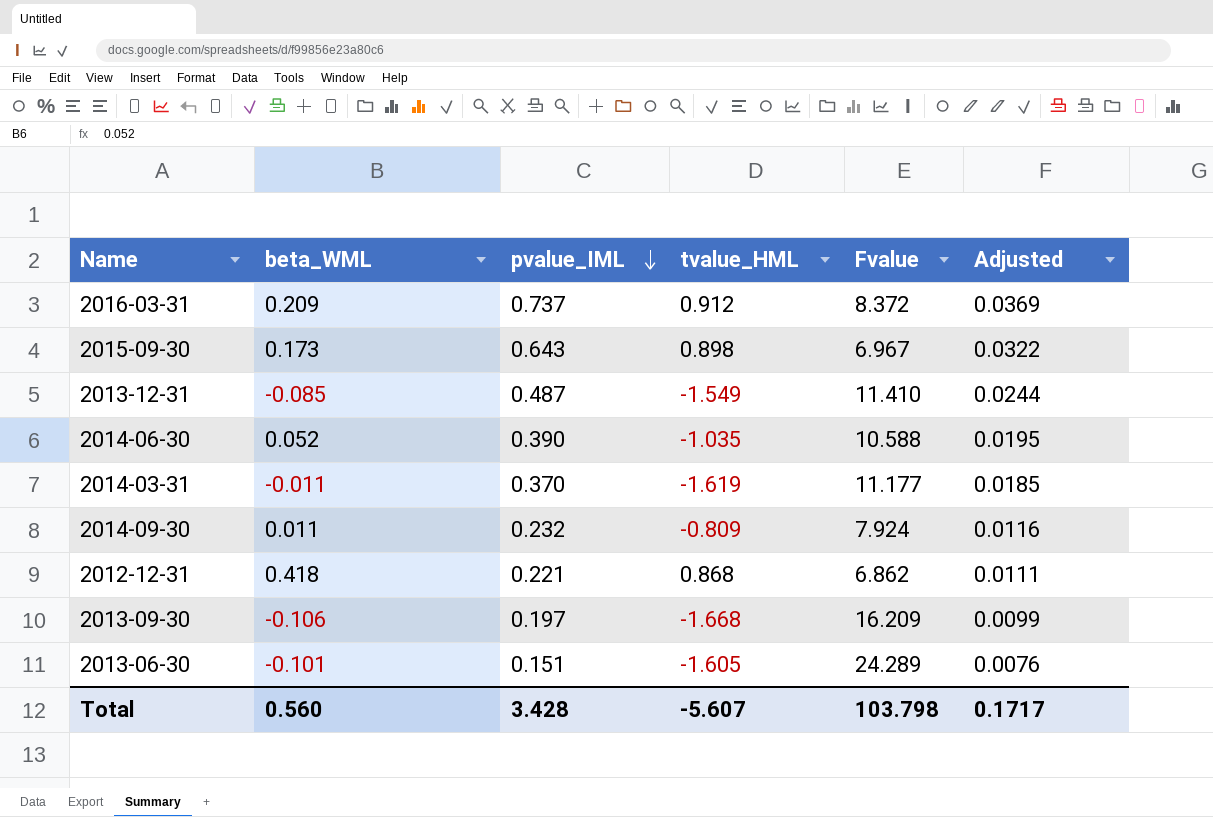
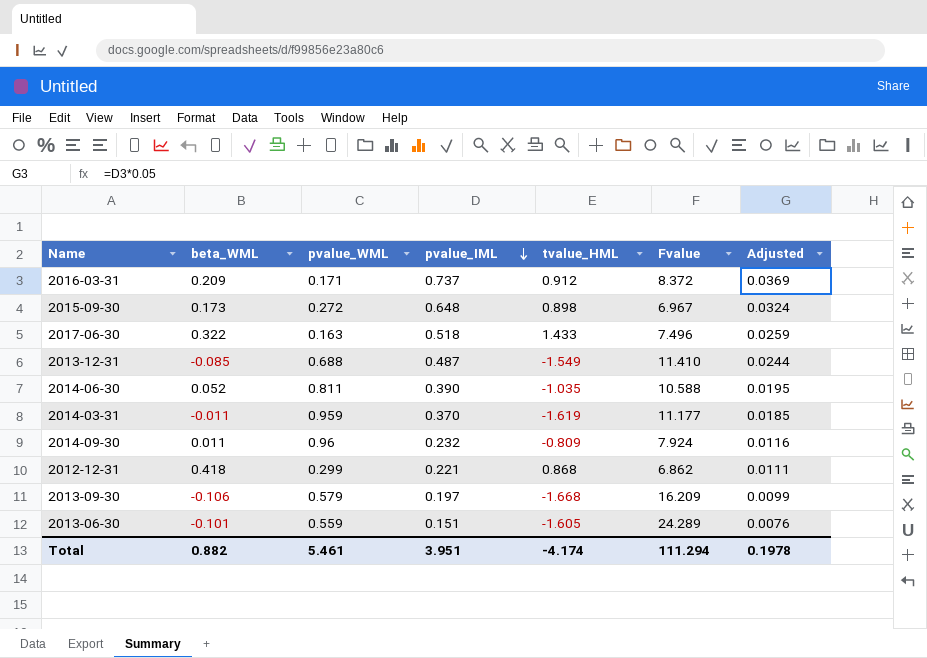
column pvalue_WML | position: none -> 3
2015-09-30 | pvalue_IML: 0.643 -> 0.648
2015-09-30 | Adjusted: 0.0322 -> 0.0324
row 2017-06-30: none -> 0.322 | 0.163 | 0.518 | 1.433 | 7.496 | 0.0259
Total | beta_WML: 0.560 -> 0.882
Total | pvalue_IML: 3.428 -> 3.951
Total | tvalue_HML: -5.607 -> -4.174
Total | Fvalue: 103.798 -> 111.294
Total | Adjusted: 0.1717 -> 0.1978

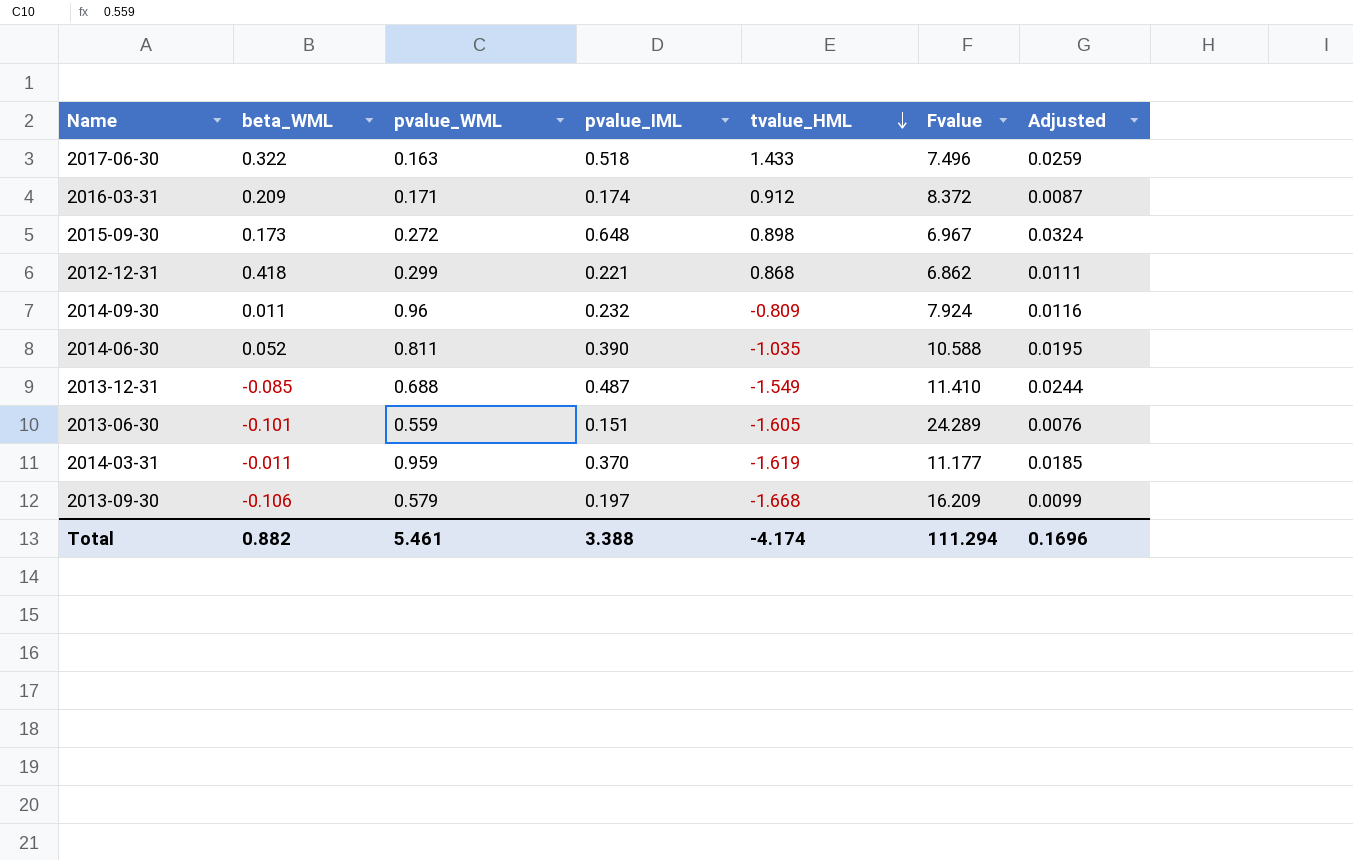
row order: pvalue_IML descending -> tvalue_HML descending
2016-03-31 | pvalue_IML: 0.737 -> 0.174
2016-03-31 | Adjusted: 0.0369 -> 0.0087
Total | pvalue_IML: 3.951 -> 3.388
Total | Adjusted: 0.1978 -> 0.1696

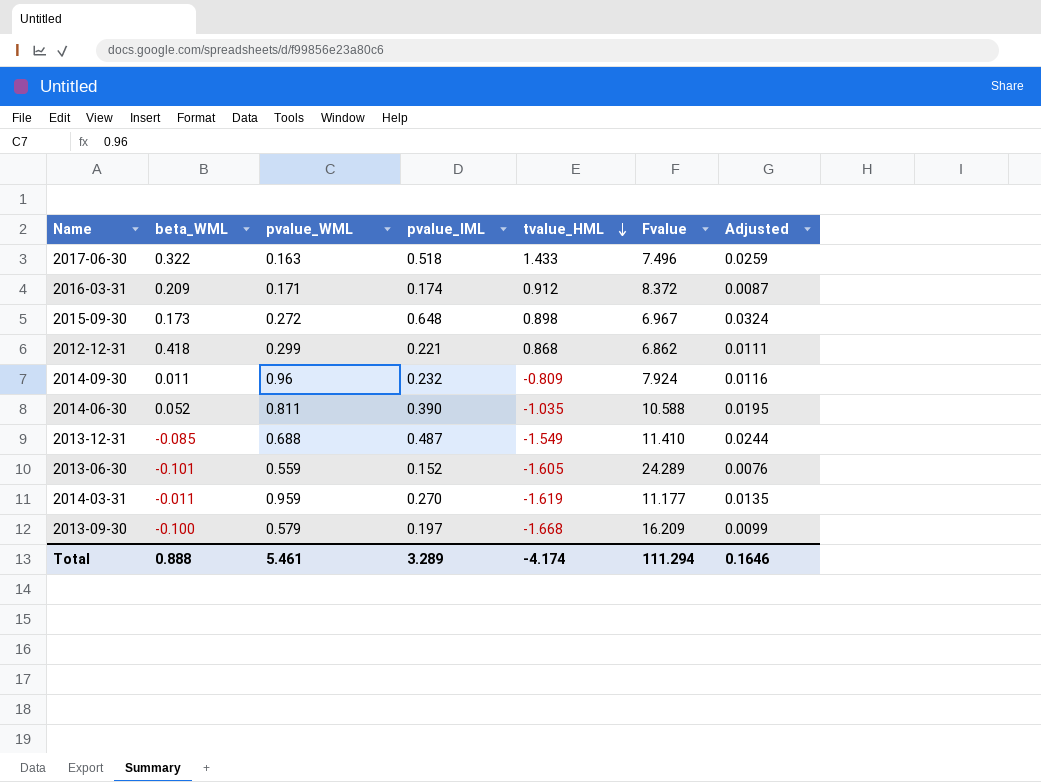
2013-06-30 | pvalue_IML: 0.151 -> 0.152
2014-03-31 | pvalue_IML: 0.370 -> 0.270
2014-03-31 | Adjusted: 0.0185 -> 0.0135
2013-09-30 | beta_WML: -0.106 -> -0.100
Total | beta_WML: 0.882 -> 0.888
Total | pvalue_IML: 3.388 -> 3.289
Total | Adjusted: 0.1696 -> 0.1646

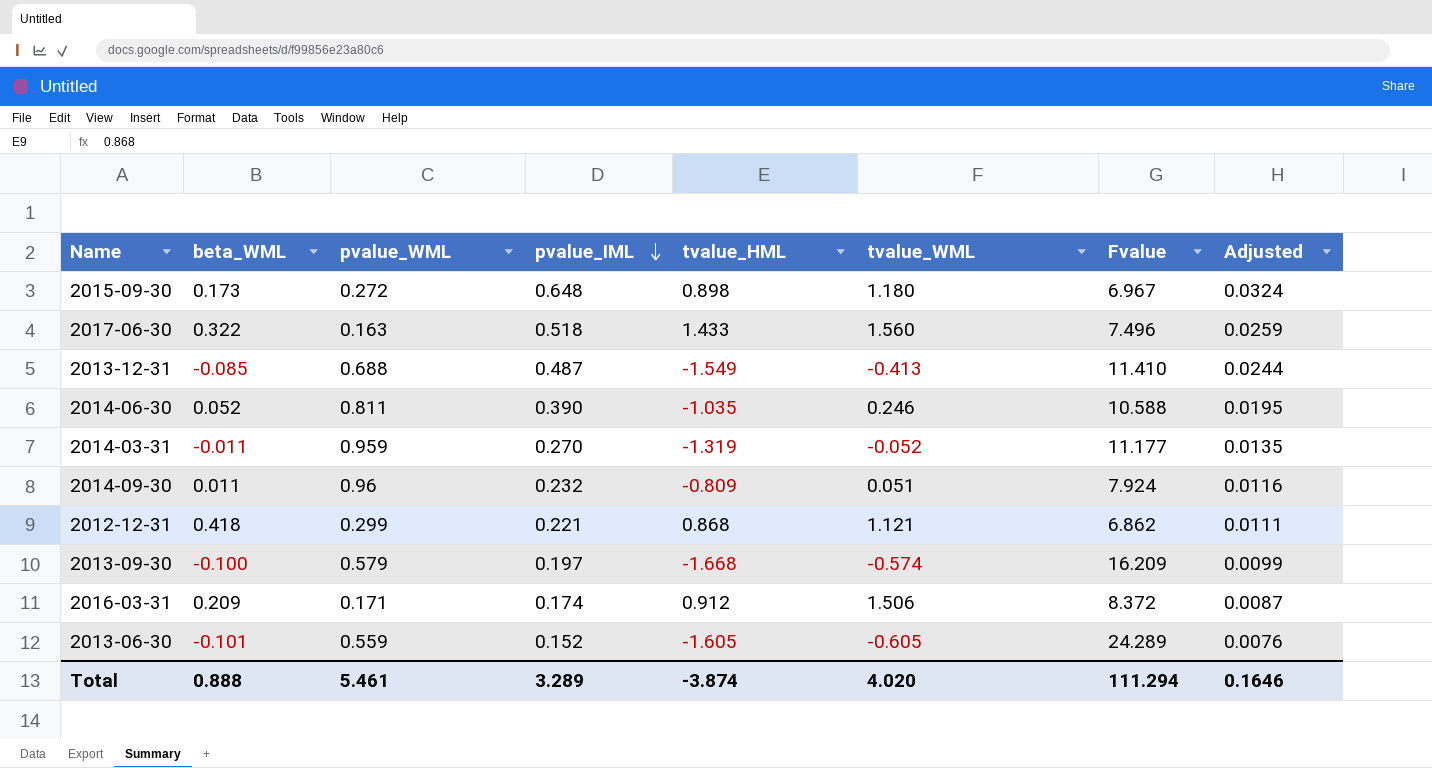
row order: tvalue_HML descending -> pvalue_IML descending
column tvalue_WML | position: none -> 6
2014-03-31 | tvalue_HML: -1.619 -> -1.319
Total | tvalue_HML: -4.174 -> -3.874

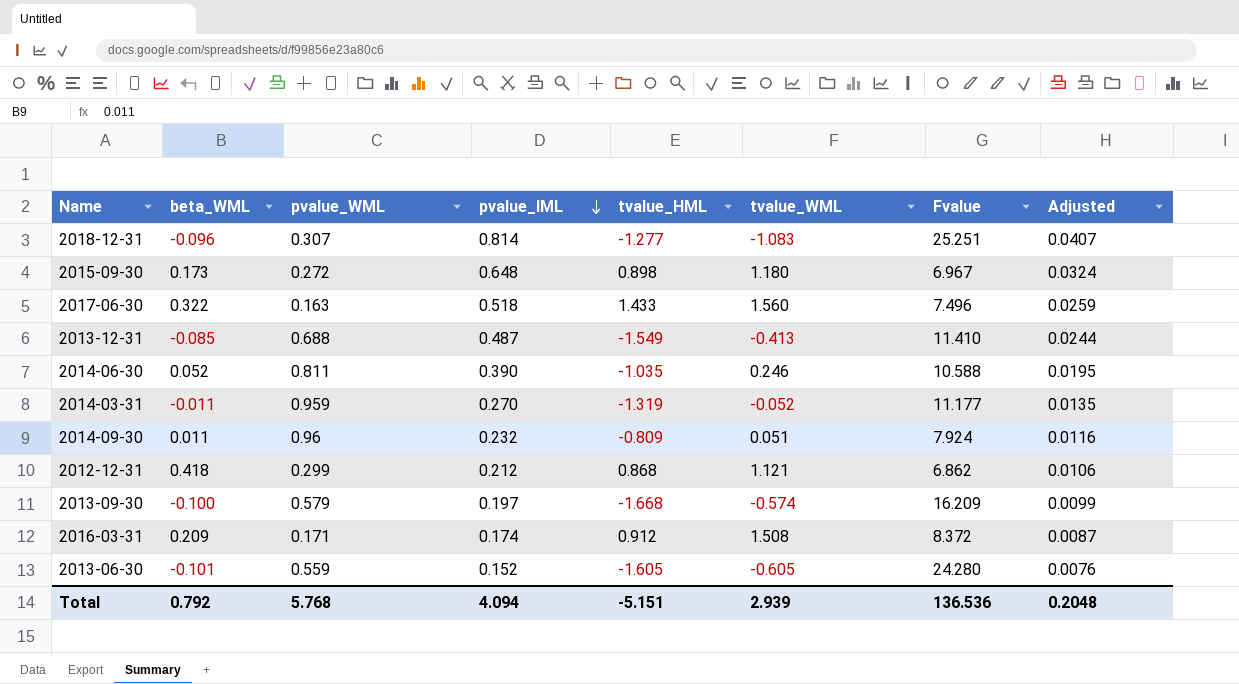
row 2018-12-31: none -> -0.096 | 0.307 | 0.814 | -1.277 | -1.083 | 25.251 | 0.0407
2012-12-31 | pvalue_IML: 0.221 -> 0.212
2012-12-31 | Adjusted: 0.0111 -> 0.0106
2016-03-31 | tvalue_WML: 1.506 -> 1.508
2013-06-30 | Fvalue: 24.289 -> 24.280
Total | beta_WML: 0.888 -> 0.792
Total | pvalue_WML: 5.461 -> 5.768
Total | pvalue_IML: 3.289 -> 4.094
Total | tvalue_HML: -3.874 -> -5.151
Total | tvalue_WML: 4.020 -> 2.939
Total | Fvalue: 111.294 -> 136.536
Total | Adjusted: 0.1646 -> 0.2048

